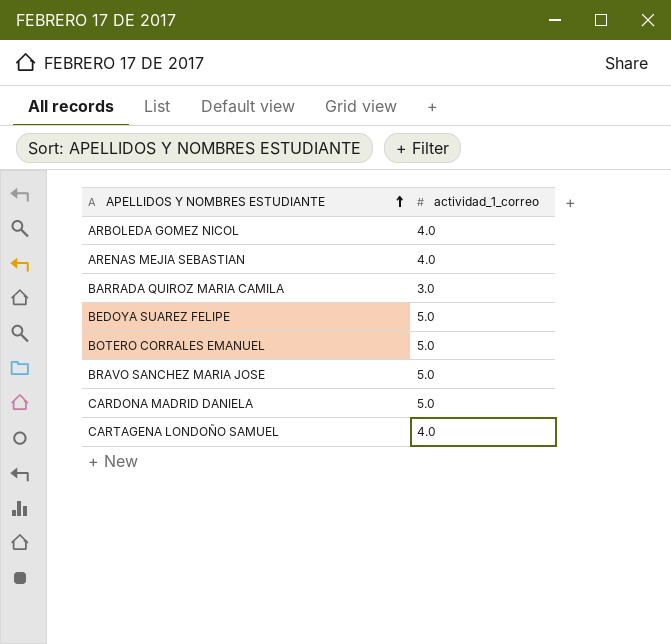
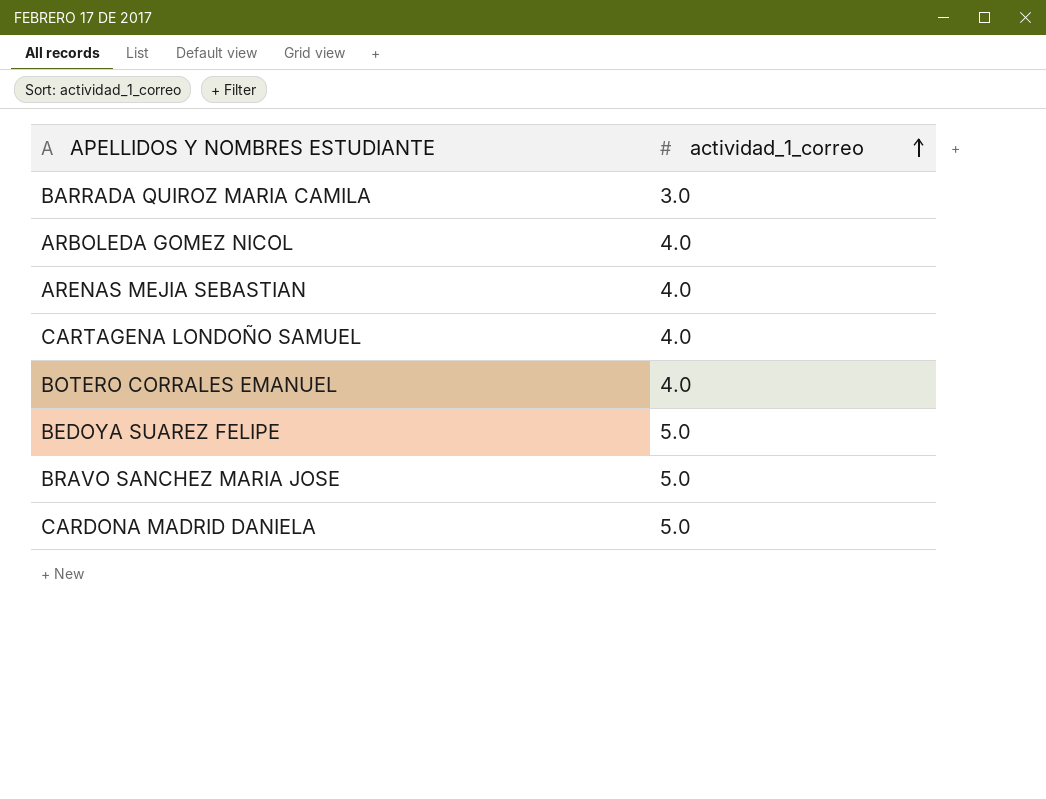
row order: APELLIDOS Y NOMBRES ESTUDIANTE ascending -> actividad_1_correo ascending
BOTERO CORRALES EMANUEL | actividad_1_correo: 5.0 -> 4.0

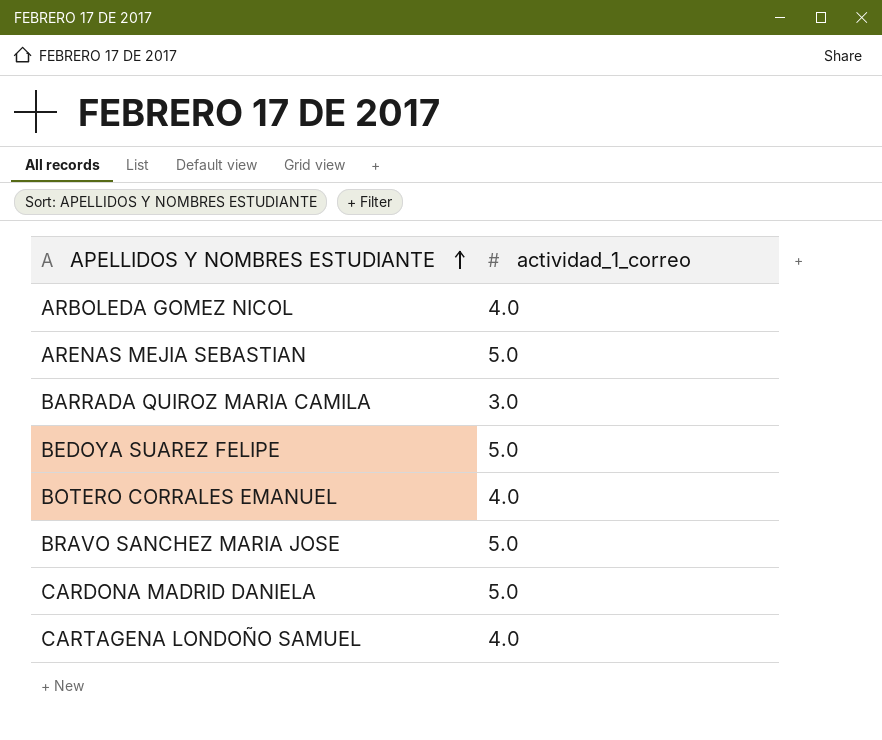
row order: actividad_1_correo ascending -> APELLIDOS Y NOMBRES ESTUDIANTE ascending
ARENAS MEJIA SEBASTIAN | actividad_1_correo: 4.0 -> 5.0

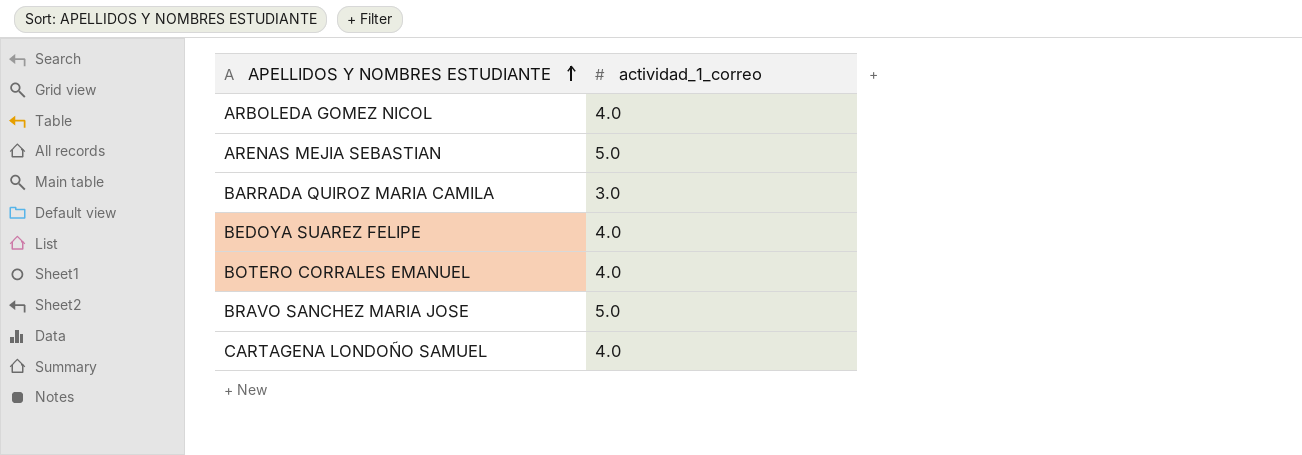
row CARDONA MADRID DANIELA: 5.0 -> none
BEDOYA SUAREZ FELIPE | actividad_1_correo: 5.0 -> 4.0

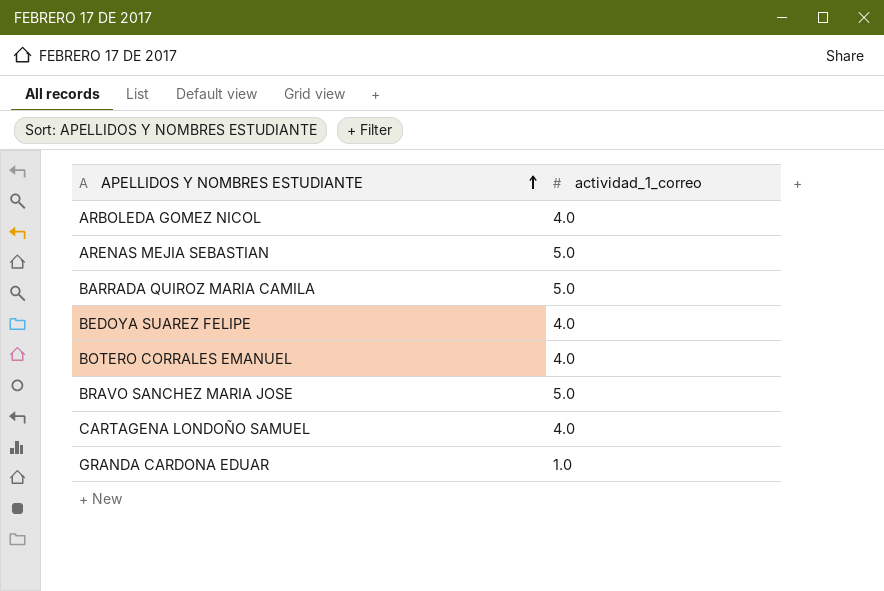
BARRADA QUIROZ MARIA CAMILA | actividad_1_correo: 3.0 -> 5.0
row GRANDA CARDONA EDUAR: none -> 1.0

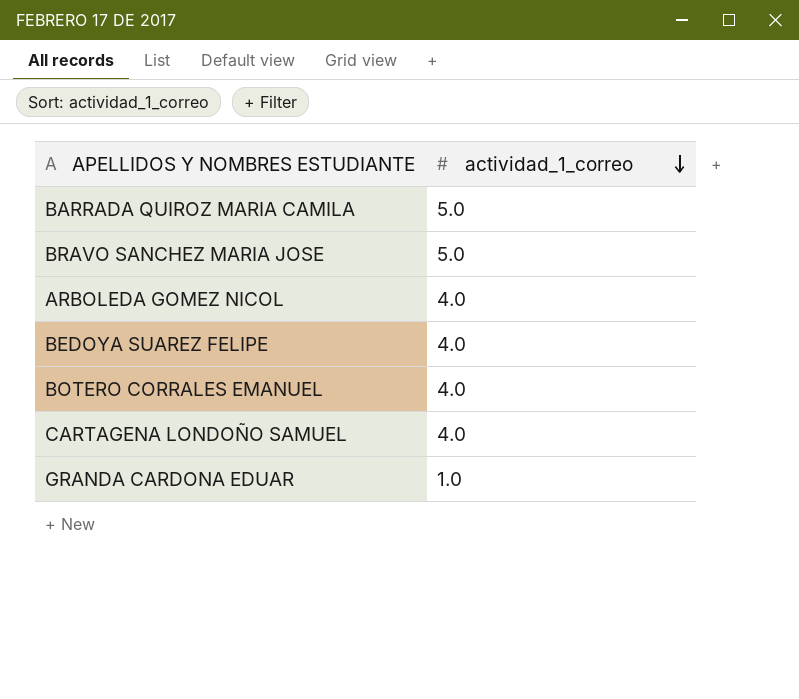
row order: APELLIDOS Y NOMBRES ESTUDIANTE ascending -> actividad_1_correo descending
row ARENAS MEJIA SEBASTIAN: 5.0 -> none

